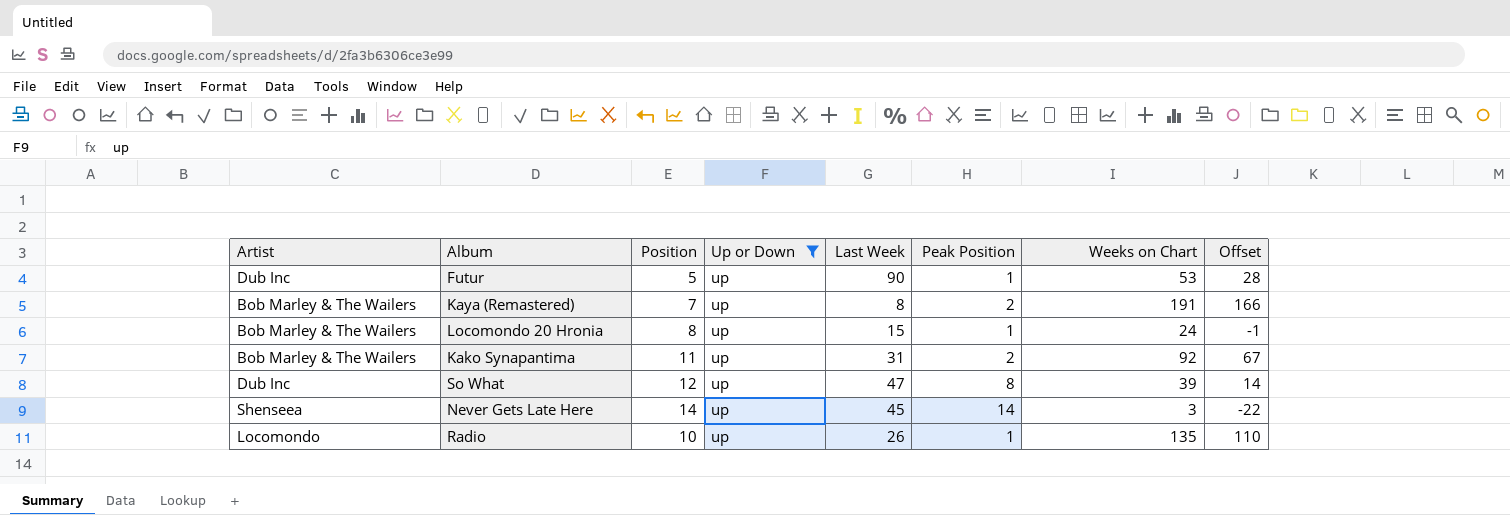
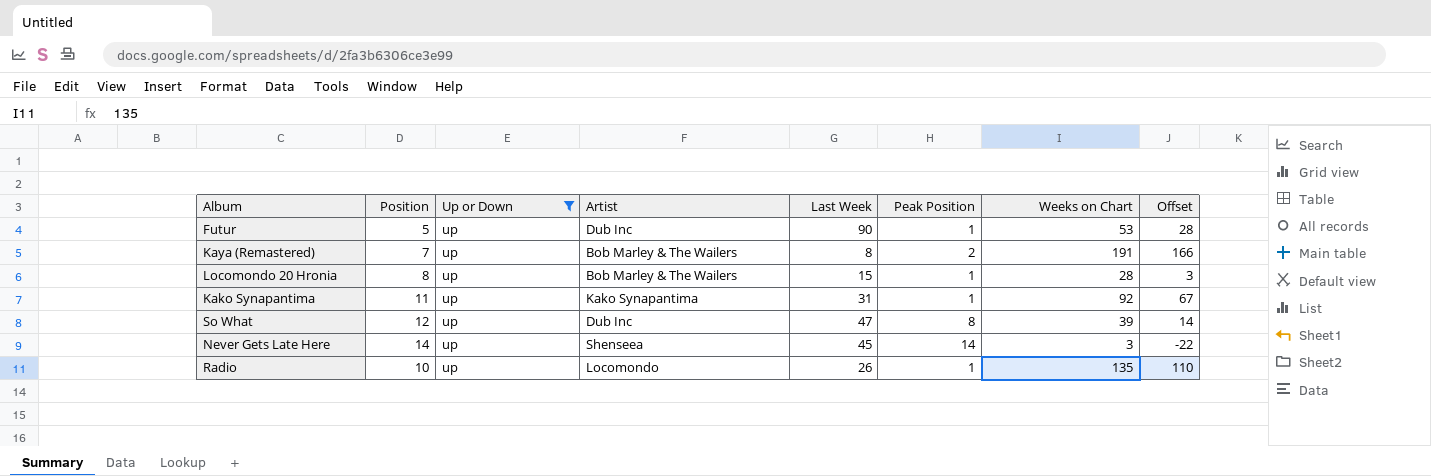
column Artist | position: 1 -> 4
Locomondo 20 Hronia | Weeks on Chart: 24 -> 28
Locomondo 20 Hronia | Offset: -1 -> 3
Kako Synapantima | Artist: Bob Marley & The Wailers -> Kako Synapantima
Kako Synapantima | Peak Position: 2 -> 1

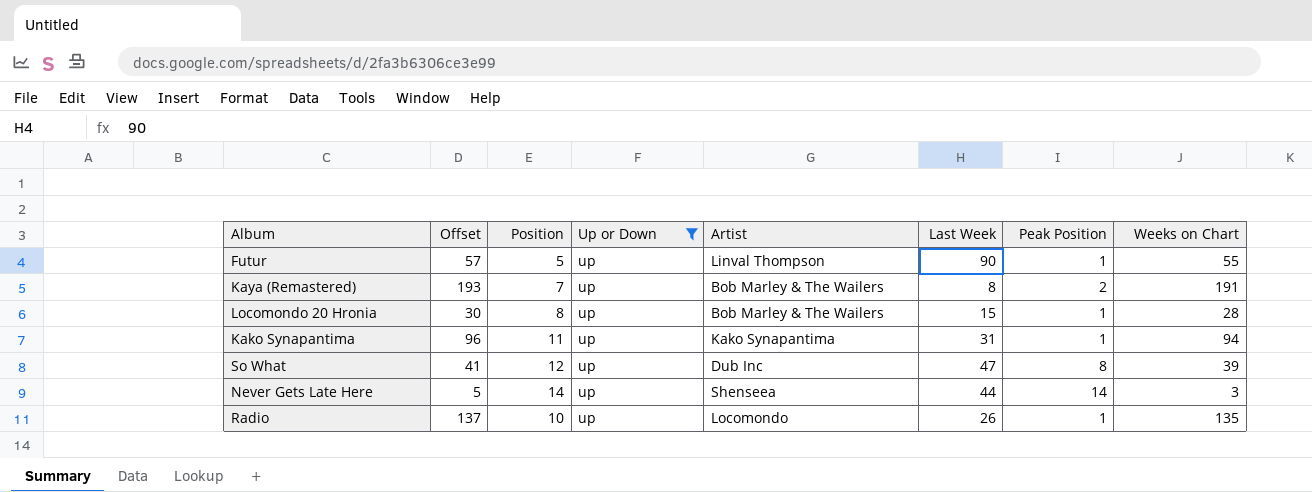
column Offset | formula: [Weeks on Chart] - 25 -> [Weeks on Chart] + 2
column Offset | position: 8 -> 2
Futur | Artist: Dub Inc -> Linval Thompson
Futur | Weeks on Chart: 53 -> 55
Kako Synapantima | Weeks on Chart: 92 -> 94
Never Gets Late Here | Last Week: 45 -> 44

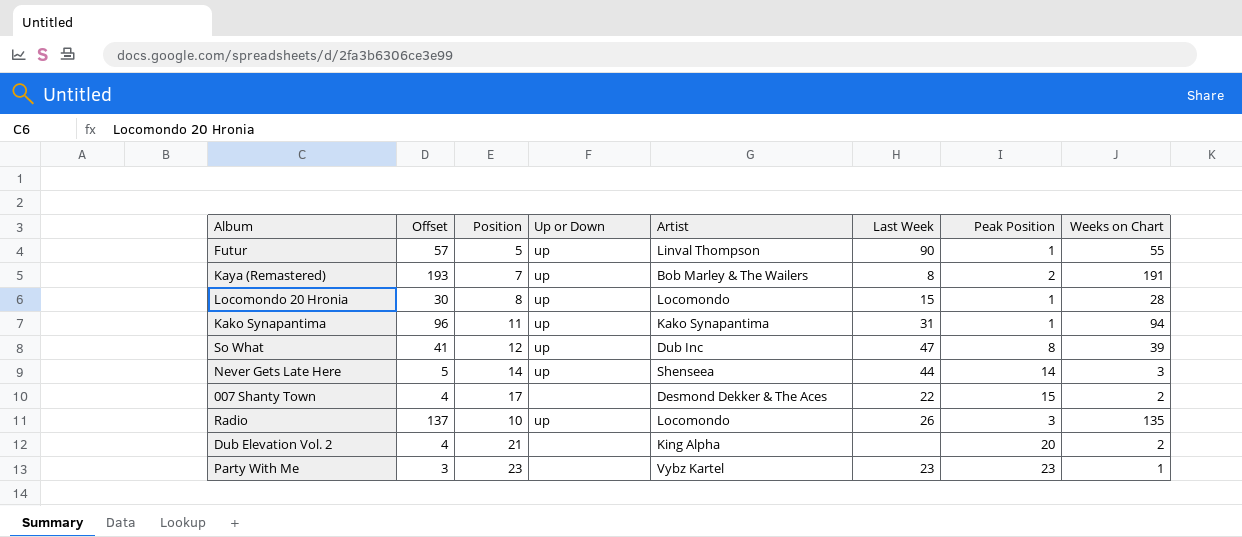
filter: Up or Down = up -> none
Locomondo 20 Hronia | Artist: Bob Marley & The Wailers -> Locomondo
Radio | Peak Position: 1 -> 3

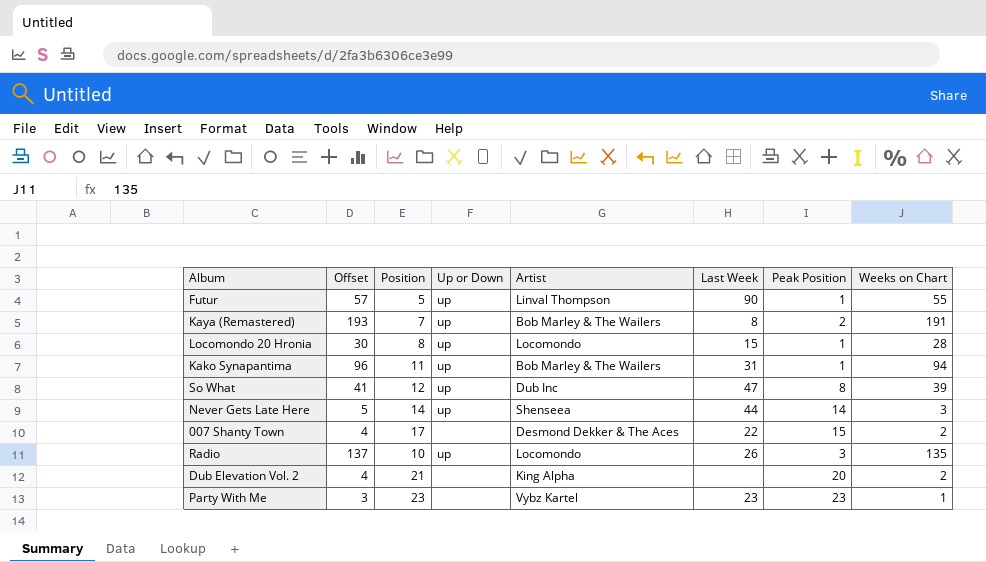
Kako Synapantima | Artist: Kako Synapantima -> Bob Marley & The Wailers

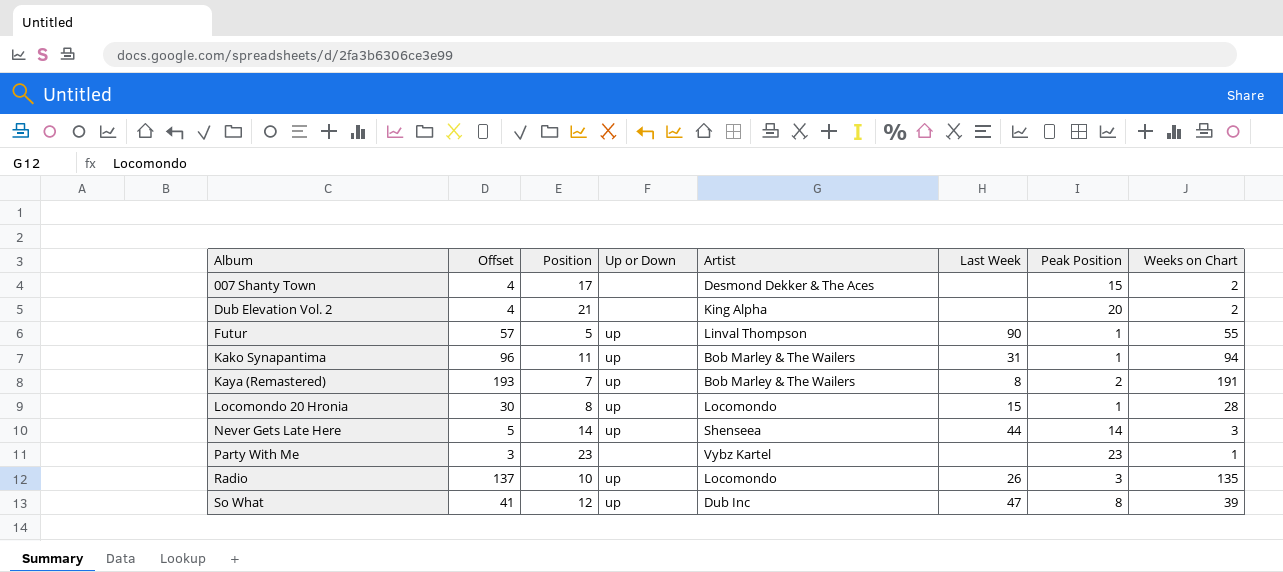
row order: none -> Album ascending
007 Shanty Town | Last Week: 22 -> none
Party With Me | Last Week: 23 -> none

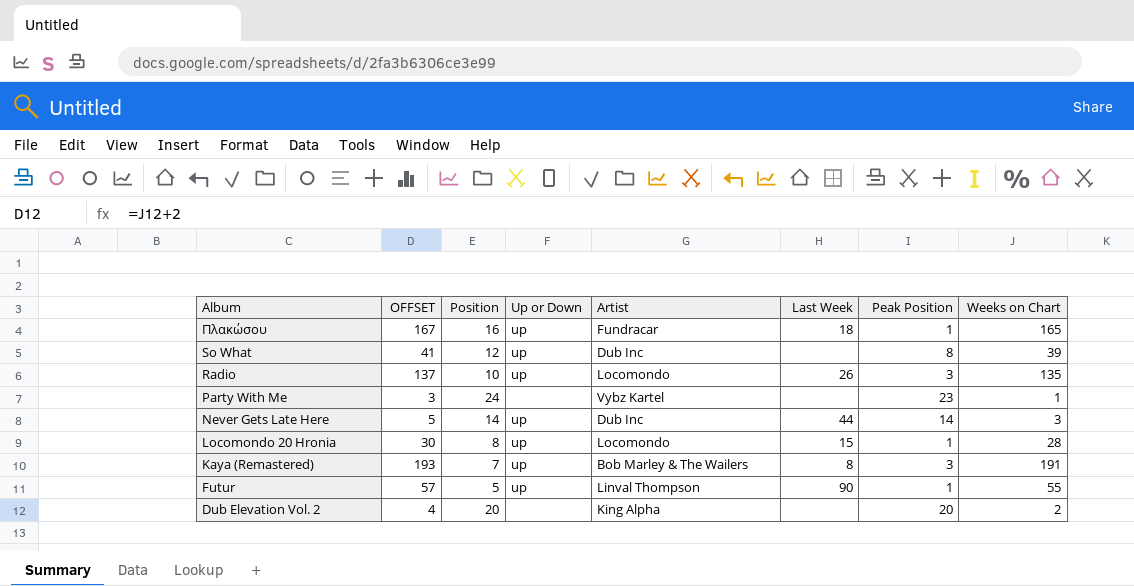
row order: Album ascending -> Album descending
column name: Offset -> OFFSET
row 007 Shanty Town: 4 | 17 | none | Desmond Dekker & The Aces | none | 15 | 2 -> none
row Kako Synapantima: 96 | 11 | up | Bob Marley & The Wailers | 31 | 1 | 94 -> none
row Πλακώσου: none -> 167 | 16 | up | Fundracar | 18 | 1 | 165
So What | Last Week: 47 -> none
Party With Me | Position: 23 -> 24
Never Gets Late Here | Artist: Shenseea -> Dub Inc
Kaya (Remastered) | Peak Position: 2 -> 3
Dub Elevation Vol. 2 | Position: 21 -> 20

